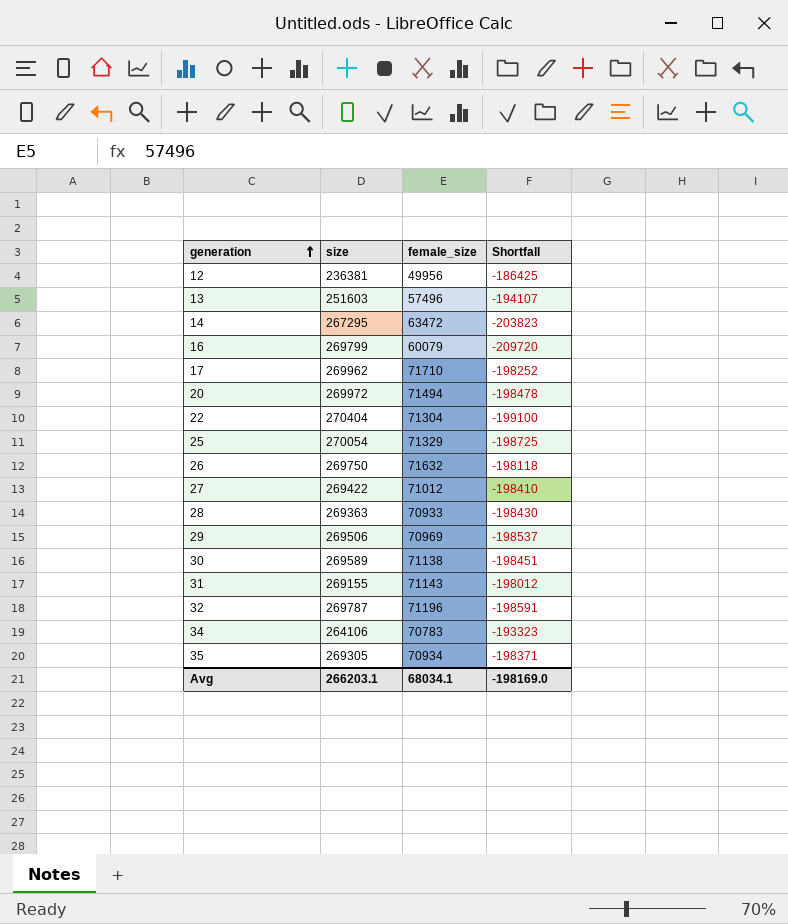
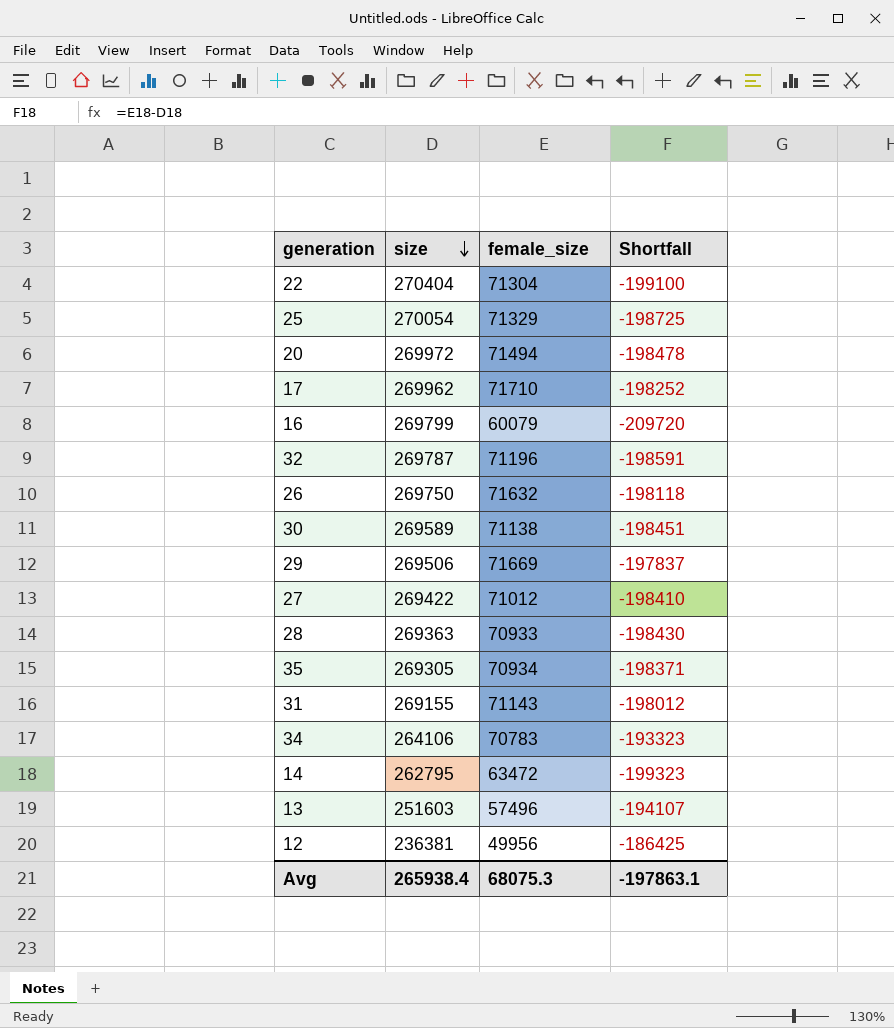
row order: generation ascending -> size descending
29 | female_size: 70969 -> 71669
29 | Shortfall: -198537 -> -197837
14 | size: 267295 -> 262795
14 | Shortfall: -203823 -> -199323
Avg | size: 266203.1 -> 265938.4
Avg | female_size: 68034.1 -> 68075.3
Avg | Shortfall: -198169.0 -> -197863.1

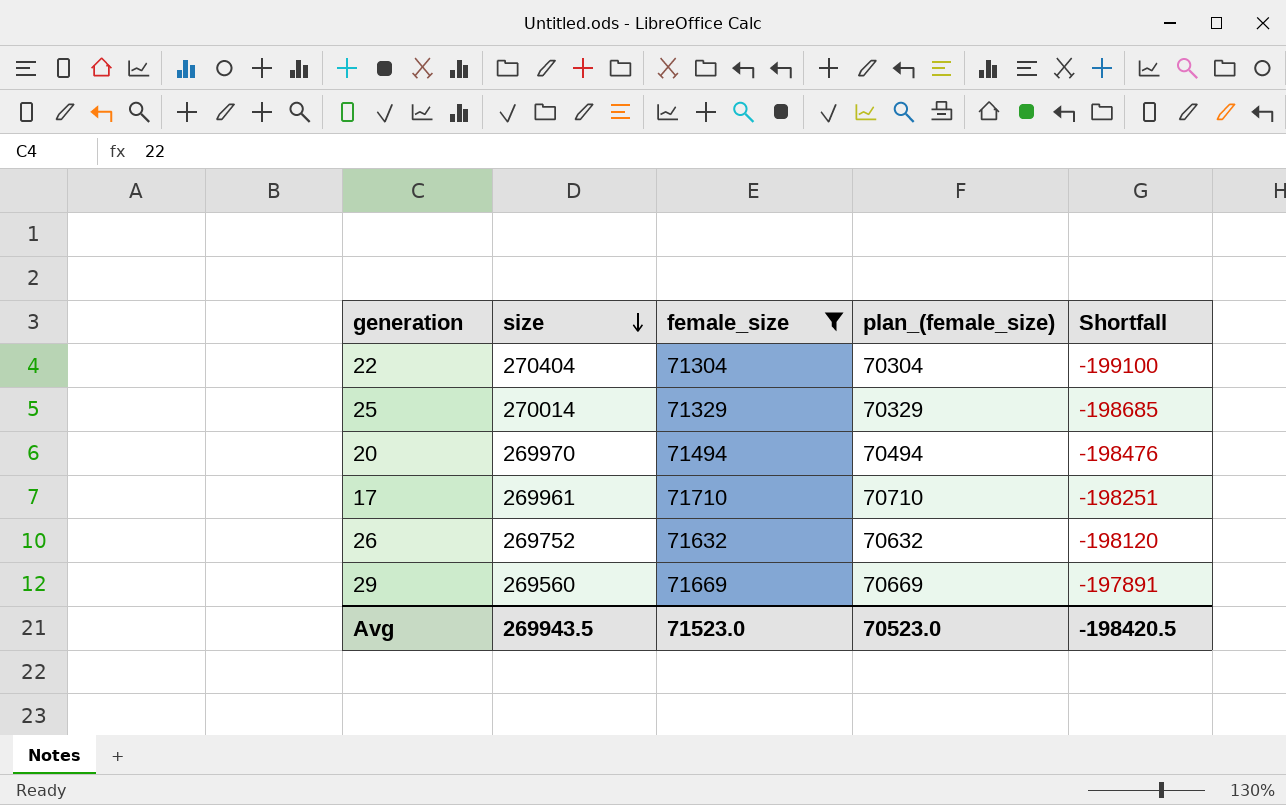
filter: none -> female_size >= 71304
column plan_(female_size) | formula: none -> [female_size] - 1000
25 | size: 270054 -> 270014
25 | Shortfall: -198725 -> -198685
20 | size: 269972 -> 269970
20 | Shortfall: -198478 -> -198476
17 | size: 269962 -> 269961
17 | Shortfall: -198252 -> -198251
26 | size: 269750 -> 269752
26 | Shortfall: -198118 -> -198120
29 | size: 269506 -> 269560
29 | Shortfall: -197837 -> -197891
Avg | size: 265938.4 -> 269943.5
Avg | female_size: 68075.3 -> 71523.0
Avg | Shortfall: -197863.1 -> -198420.5

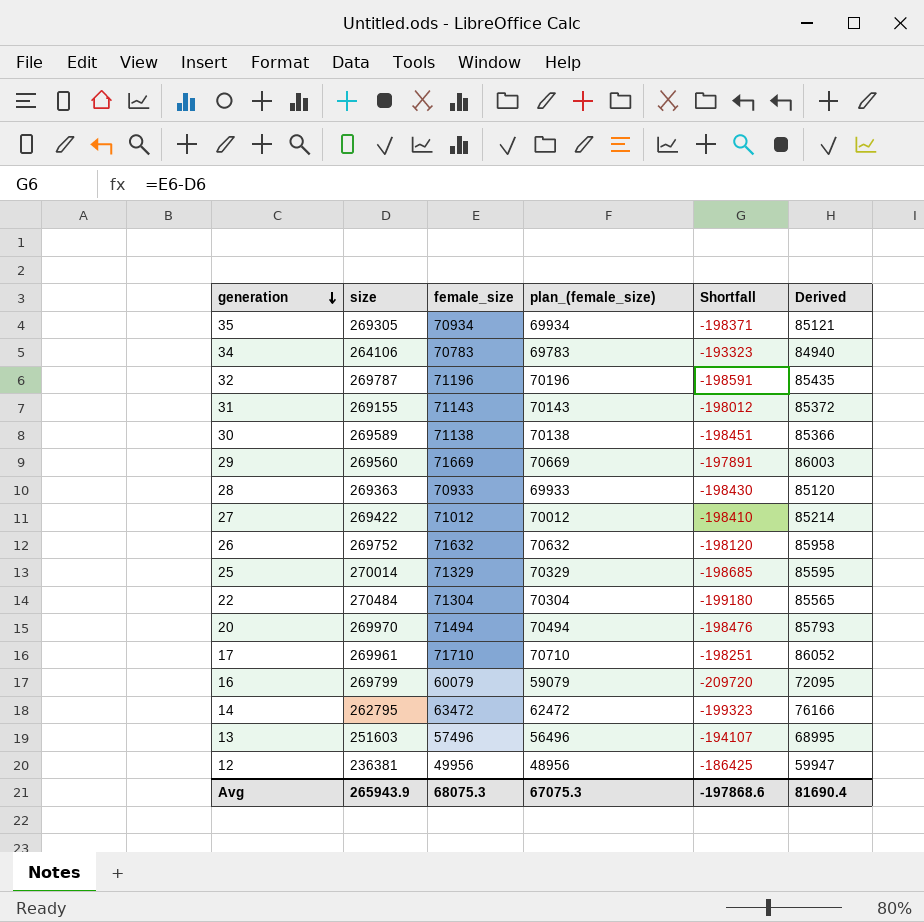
filter: female_size >= 71304 -> none
row order: size descending -> generation descending
column Derived | formula: none -> [female_size] * 1.2
22 | size: 270404 -> 270484
22 | Shortfall: -199100 -> -199180
Avg | size: 269943.5 -> 265943.9
Avg | female_size: 71523.0 -> 68075.3
Avg | plan_(female_size): 70523.0 -> 67075.3
Avg | Shortfall: -198420.5 -> -197868.6

